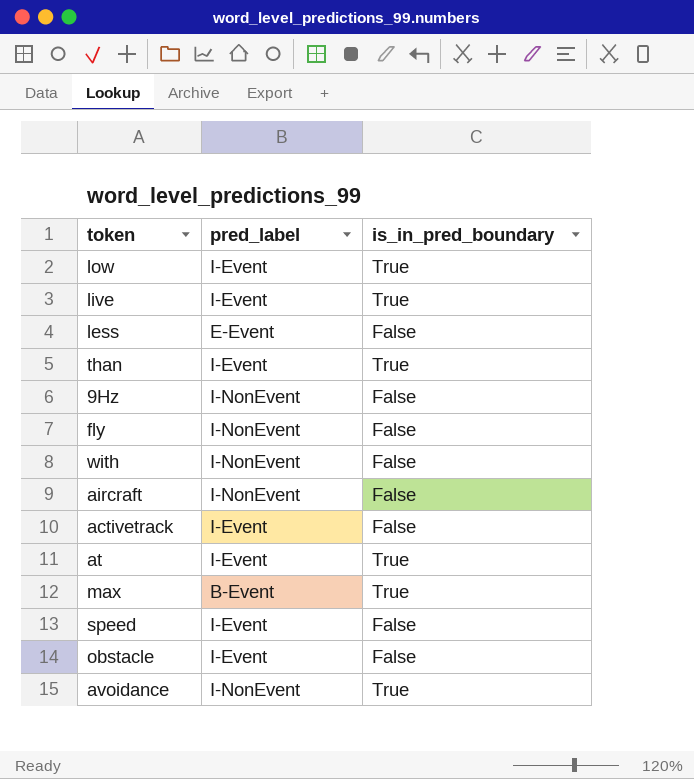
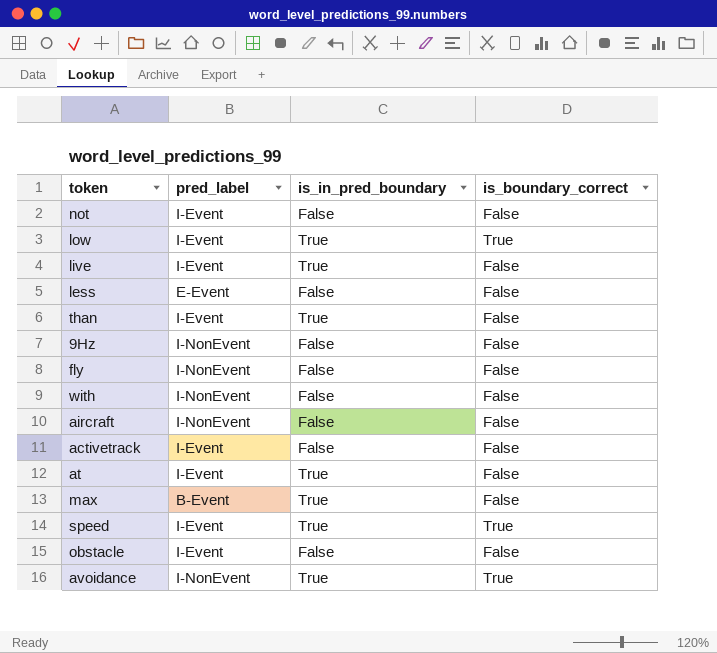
column is_boundary_correct | position: none -> 4
row not: none -> I-Event | False | False
speed | is_in_pred_boundary: False -> True

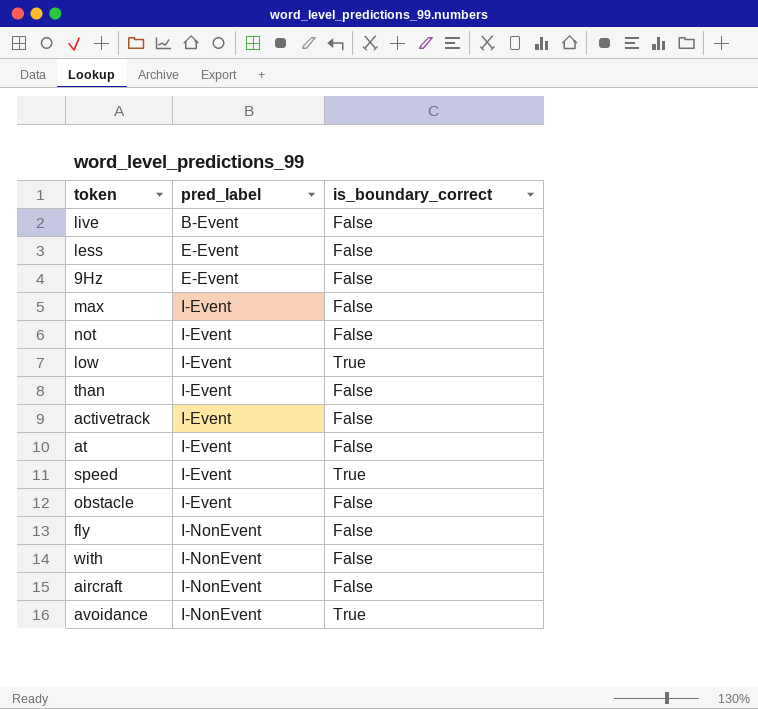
row order: none -> pred_label ascending
column is_in_pred_boundary | position: 3 -> none
live | pred_label: I-Event -> B-Event
9Hz | pred_label: I-NonEvent -> E-Event
max | pred_label: B-Event -> I-Event

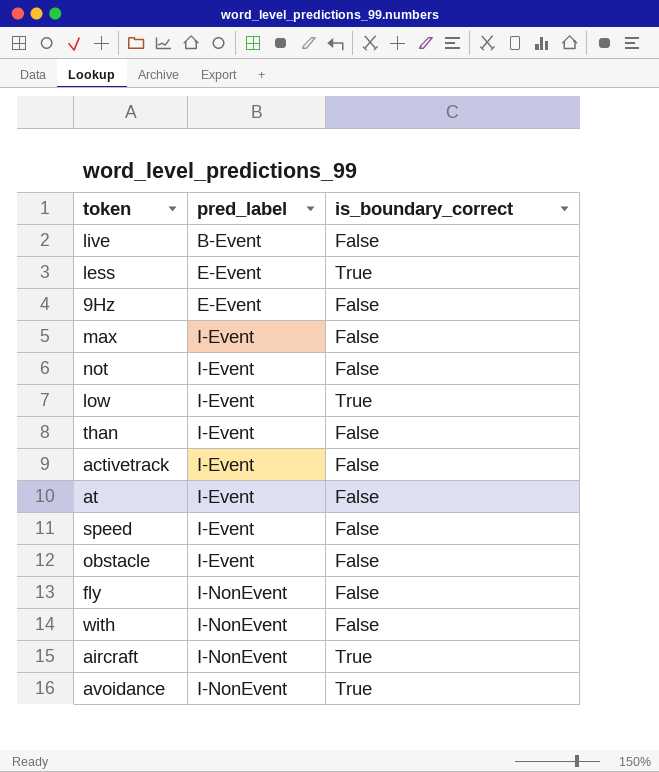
less | is_boundary_correct: False -> True
speed | is_boundary_correct: True -> False
aircraft | is_boundary_correct: False -> True

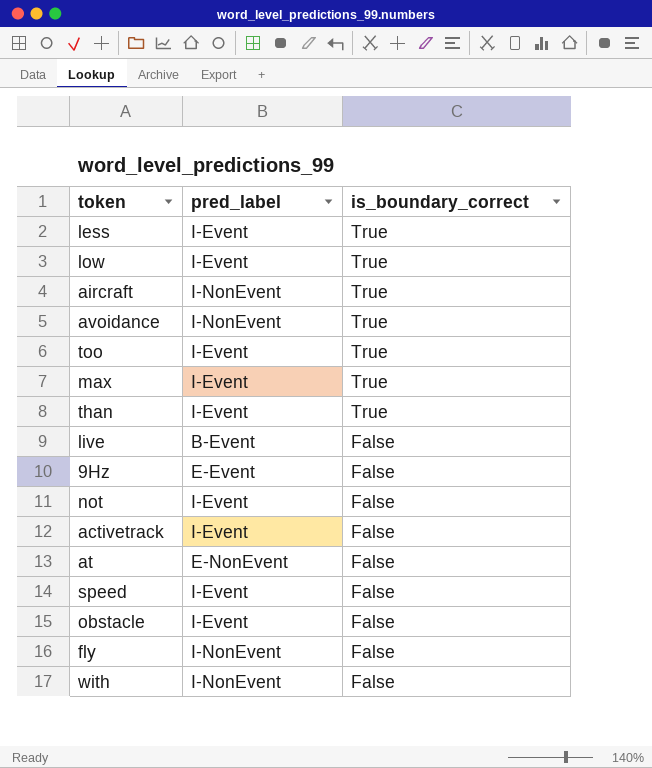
row order: pred_label ascending -> is_boundary_correct descending
less | pred_label: E-Event -> I-Event
row too: none -> I-Event | True
max | is_boundary_correct: False -> True
than | is_boundary_correct: False -> True
at | pred_label: I-Event -> E-NonEvent

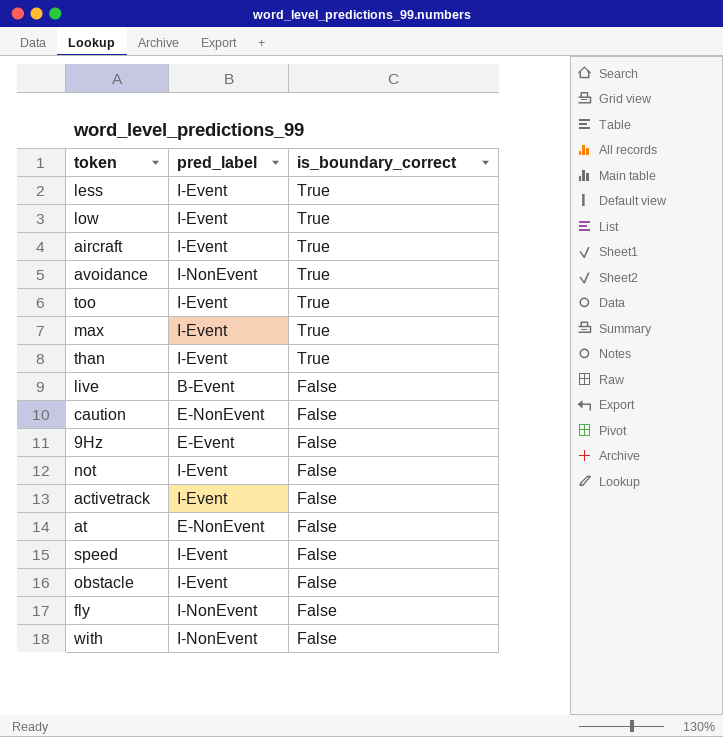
aircraft | pred_label: I-NonEvent -> I-Event
row caution: none -> E-NonEvent | False

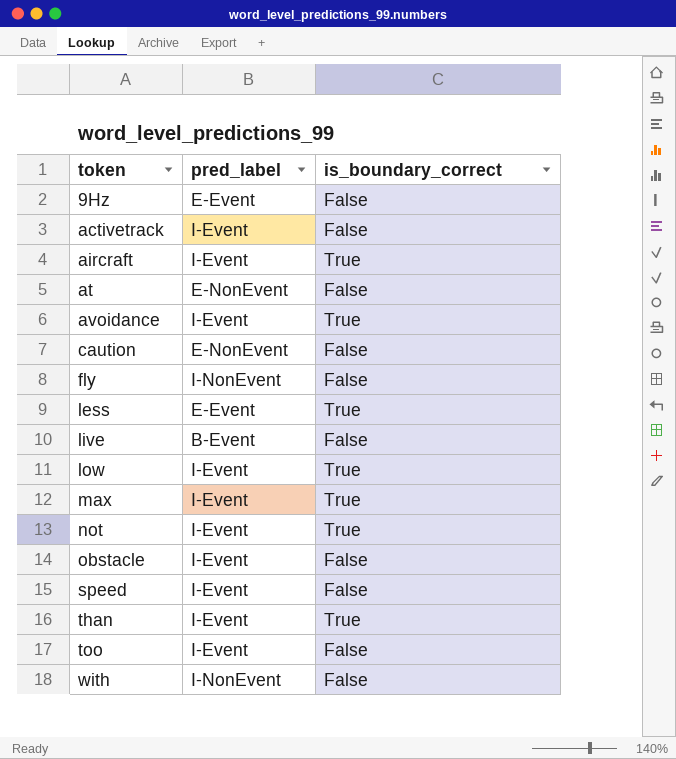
row order: is_boundary_correct descending -> token ascending
avoidance | pred_label: I-NonEvent -> I-Event
less | pred_label: I-Event -> E-Event
not | is_boundary_correct: False -> True
too | is_boundary_correct: True -> False

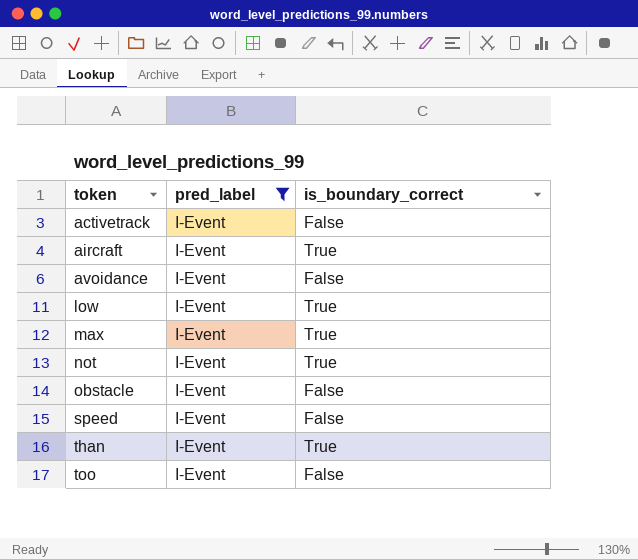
filter: none -> pred_label = I-Event
avoidance | is_boundary_correct: True -> False

